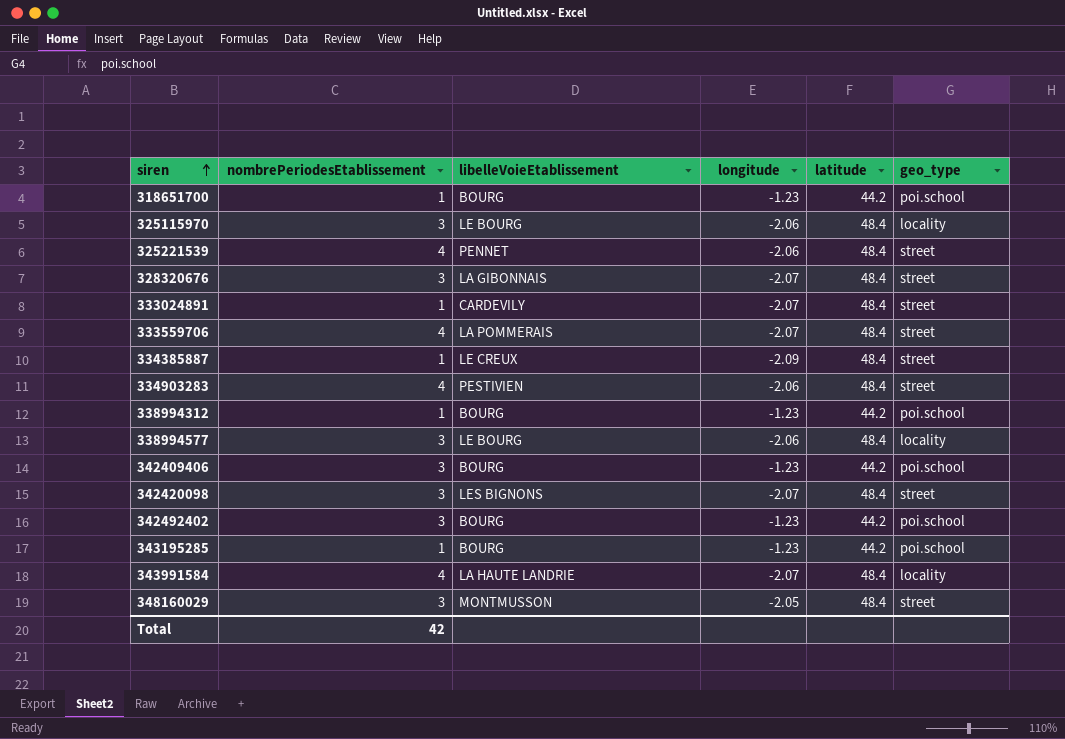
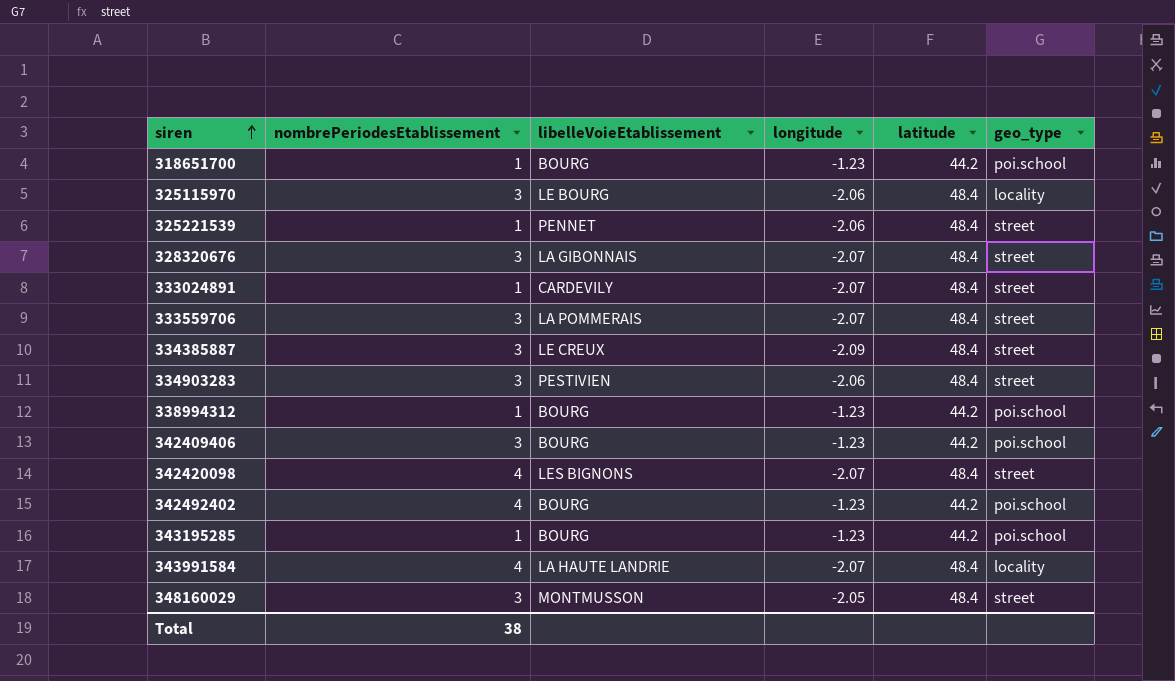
row 338994577: 3 | LE BOURG | -2.06 | 48.4 | locality -> none
325221539 | nombrePeriodesEtablissement: 4 -> 1
333559706 | nombrePeriodesEtablissement: 4 -> 3
334385887 | nombrePeriodesEtablissement: 1 -> 3
334903283 | nombrePeriodesEtablissement: 4 -> 3
342420098 | nombrePeriodesEtablissement: 3 -> 4
342492402 | nombrePeriodesEtablissement: 3 -> 4
Total | nombrePeriodesEtablissement: 42 -> 38

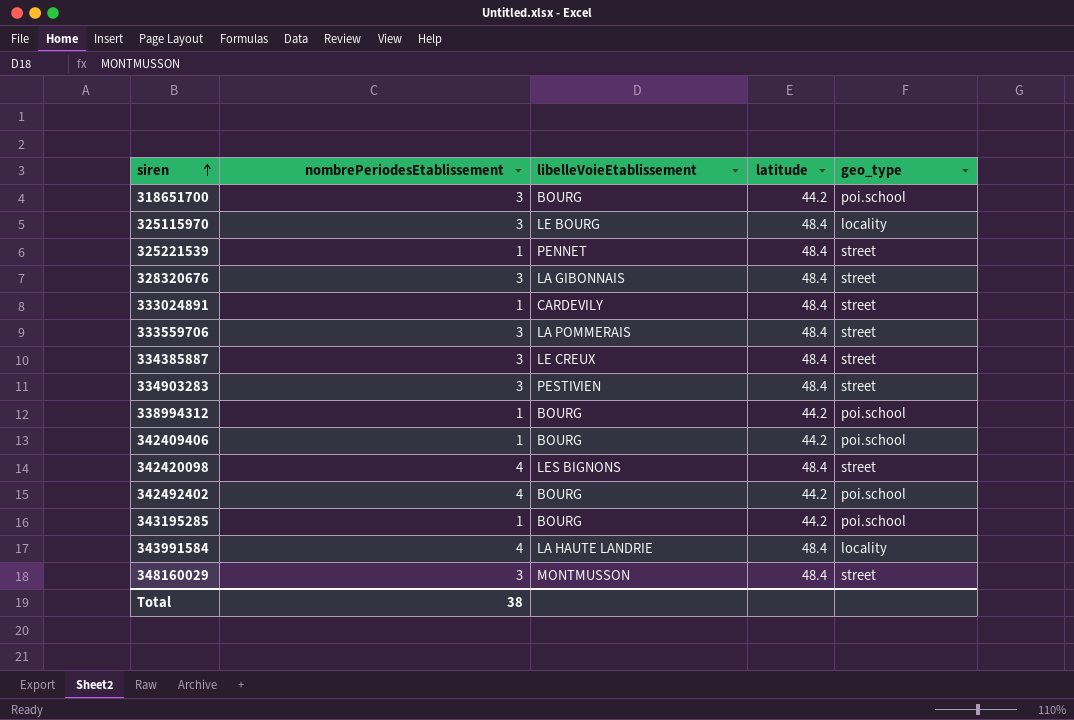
column longitude | position: 4 -> none
318651700 | nombrePeriodesEtablissement: 1 -> 3
342409406 | nombrePeriodesEtablissement: 3 -> 1

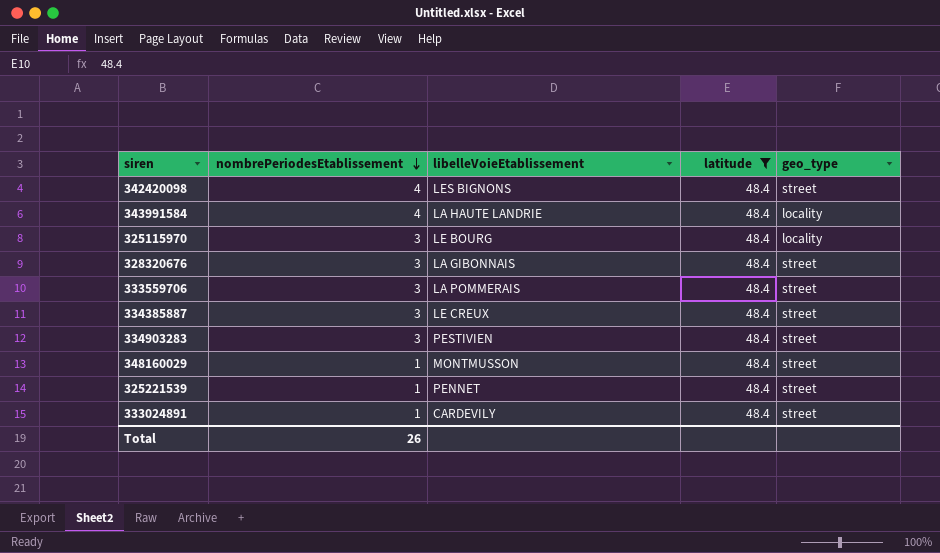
filter: none -> latitude = 48.4
row order: siren ascending -> nombrePeriodesEtablissement descending
348160029 | nombrePeriodesEtablissement: 3 -> 1
Total | nombrePeriodesEtablissement: 38 -> 26

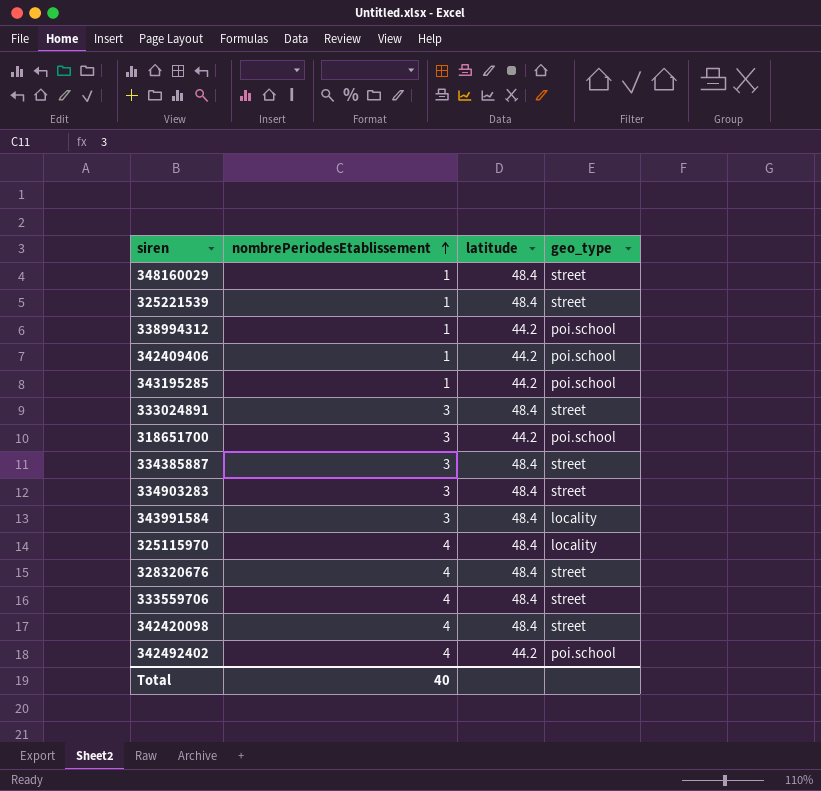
filter: latitude = 48.4 -> none
row order: nombrePeriodesEtablissement descending -> nombrePeriodesEtablissement ascending
column libelleVoieEtablissement | position: 3 -> none
333024891 | nombrePeriodesEtablissement: 1 -> 3
343991584 | nombrePeriodesEtablissement: 4 -> 3
325115970 | nombrePeriodesEtablissement: 3 -> 4
328320676 | nombrePeriodesEtablissement: 3 -> 4
333559706 | nombrePeriodesEtablissement: 3 -> 4
Total | nombrePeriodesEtablissement: 26 -> 40

